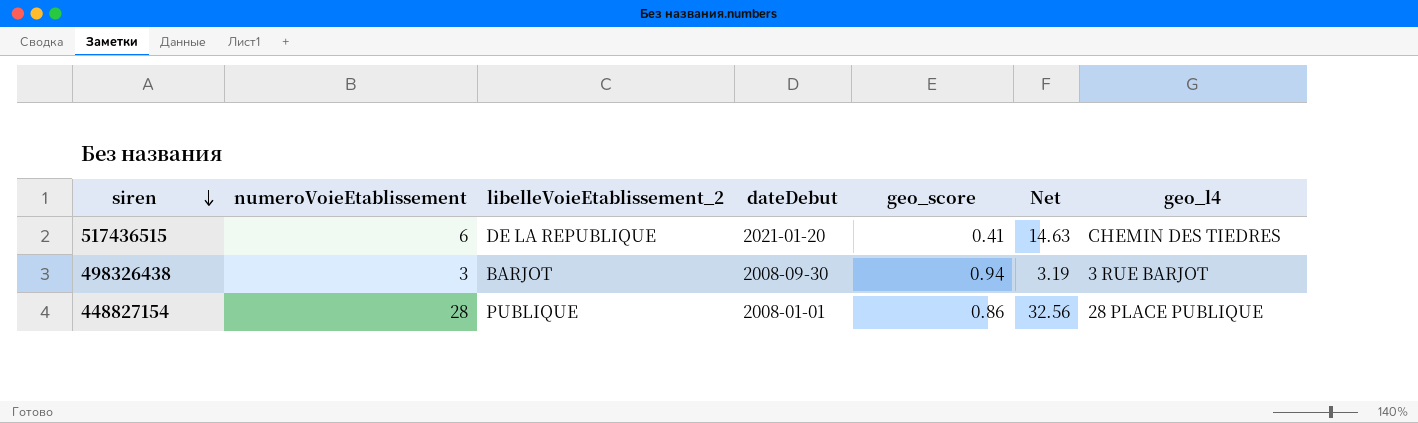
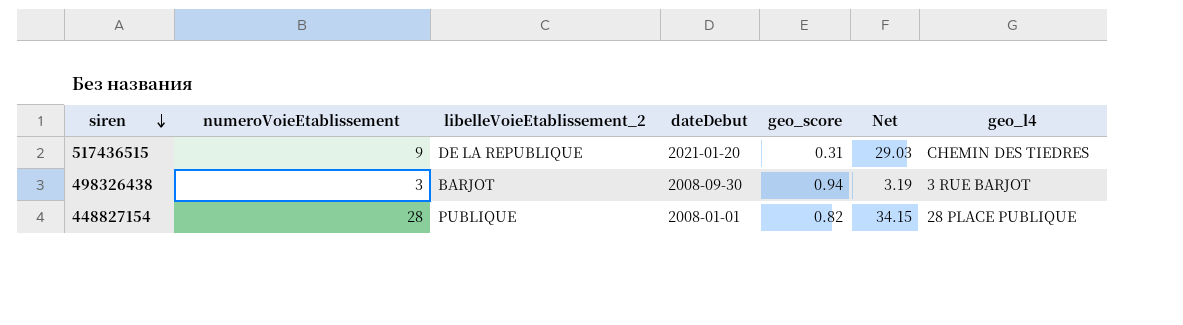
517436515 | numeroVoieEtablissement: 6 -> 9
517436515 | geo_score: 0.41 -> 0.31
517436515 | Net: 14.63 -> 29.03
448827154 | geo_score: 0.86 -> 0.82
448827154 | Net: 32.56 -> 34.15

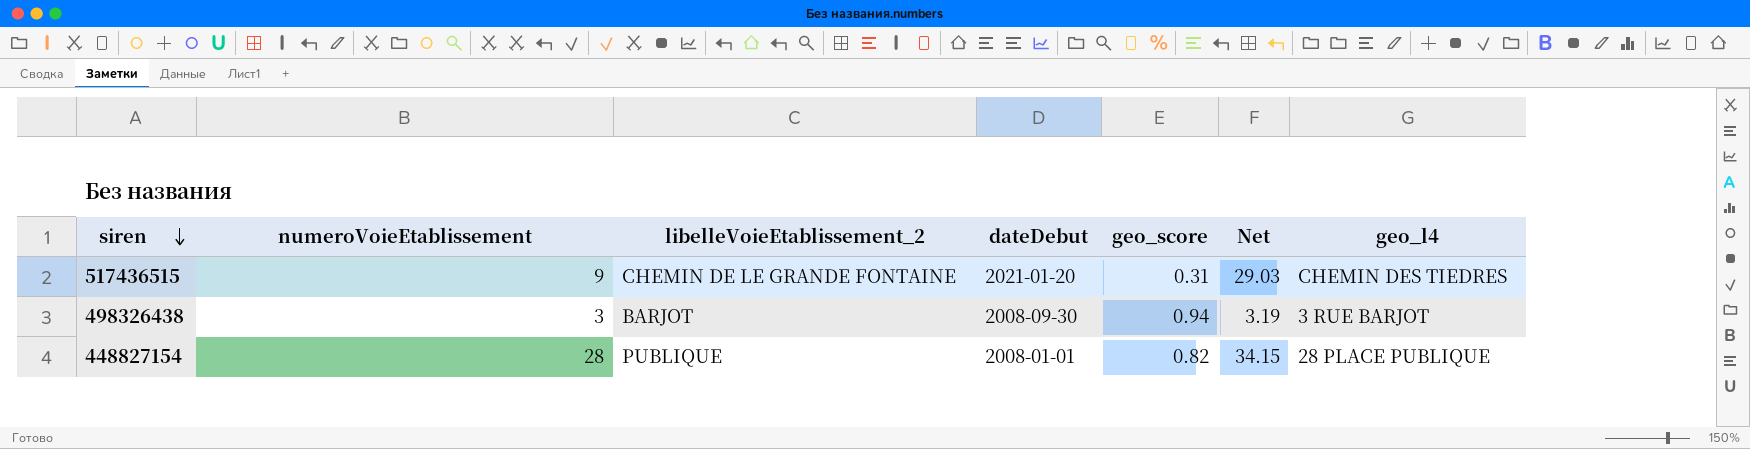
517436515 | libelleVoieEtablissement_2: DE LA REPUBLIQUE -> CHEMIN DE LE GRANDE FONTAINE

